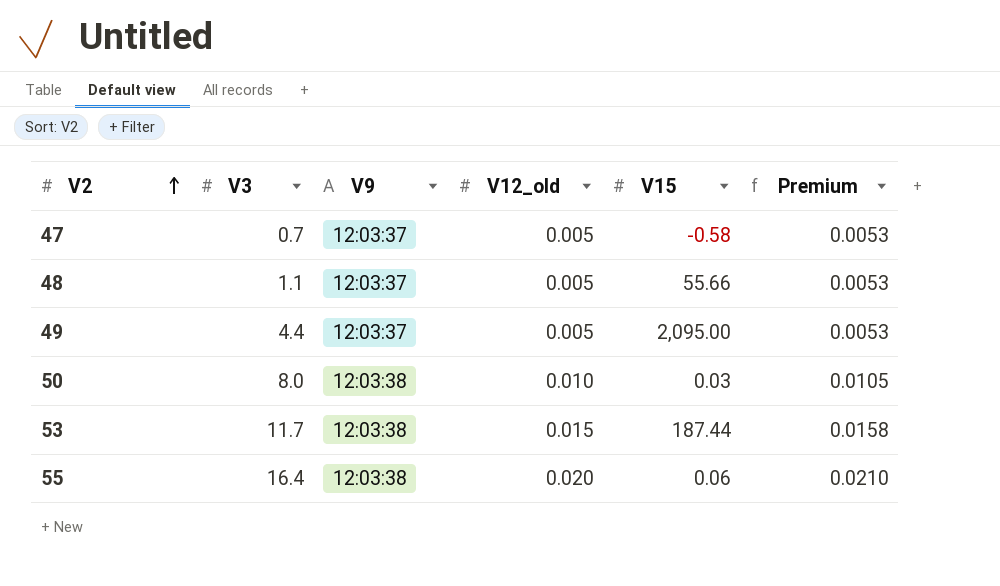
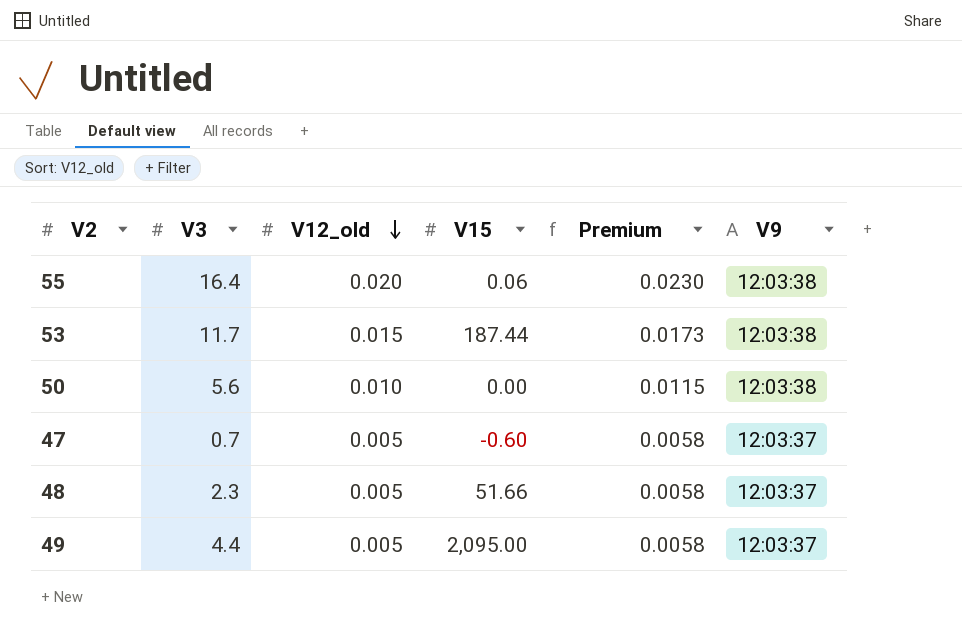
row order: V2 ascending -> V12_old descending
column Premium | formula: [V12_old] * 1.05 -> [V12_old] * 1.15
column V9 | position: 3 -> 6
50 | V3: 8.0 -> 5.6
50 | V15: 0.03 -> 0.00
47 | V15: -0.58 -> -0.60
48 | V3: 1.1 -> 2.3
48 | V15: 55.66 -> 51.66

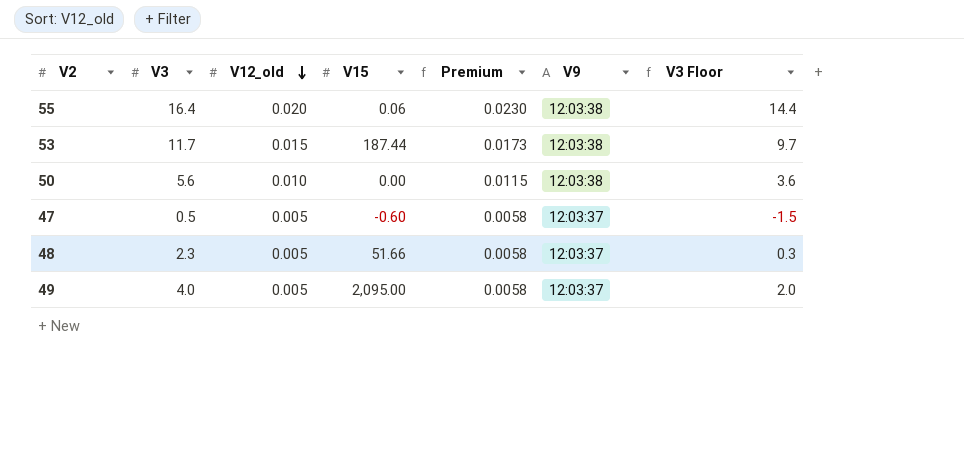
column V3 Floor | formula: none -> [V3] - 2
47 | V3: 0.7 -> 0.5
49 | V3: 4.4 -> 4.0

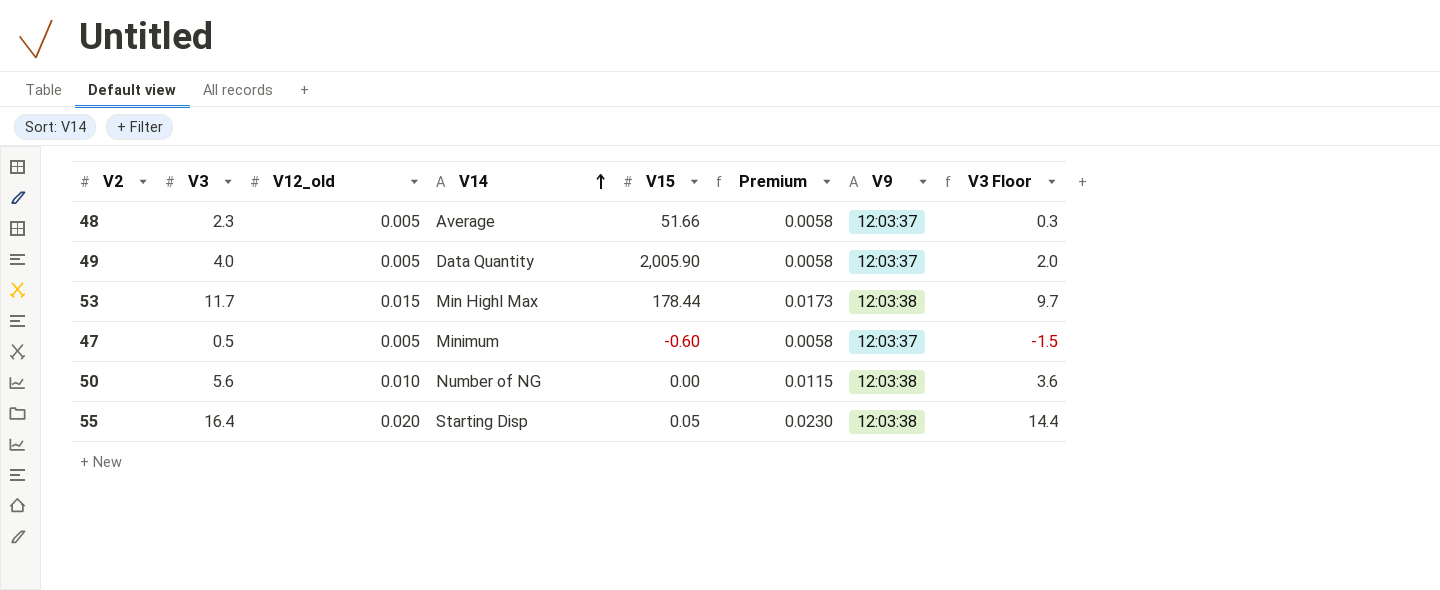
row order: V12_old descending -> V14 ascending
column V14 | position: none -> 4
49 | V15: 2,095.00 -> 2,005.90
53 | V15: 187.44 -> 178.44
55 | V15: 0.06 -> 0.05

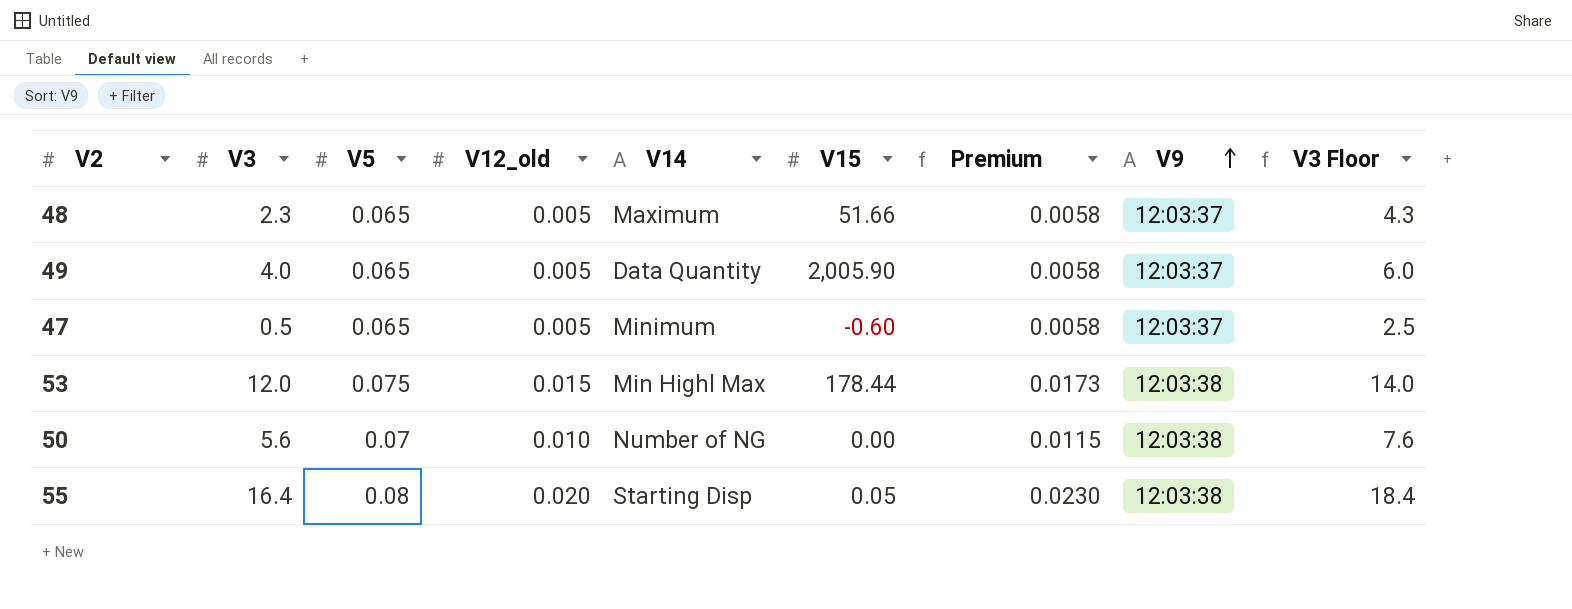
row order: V14 ascending -> V9 ascending
column V5 | position: none -> 3
column V3 Floor | formula: [V3] - 2 -> [V3] + 2
48 | V14: Average -> Maximum
53 | V3: 11.7 -> 12.0

